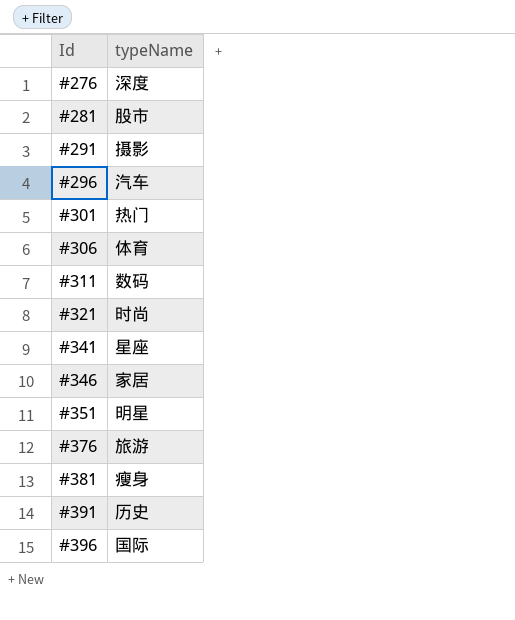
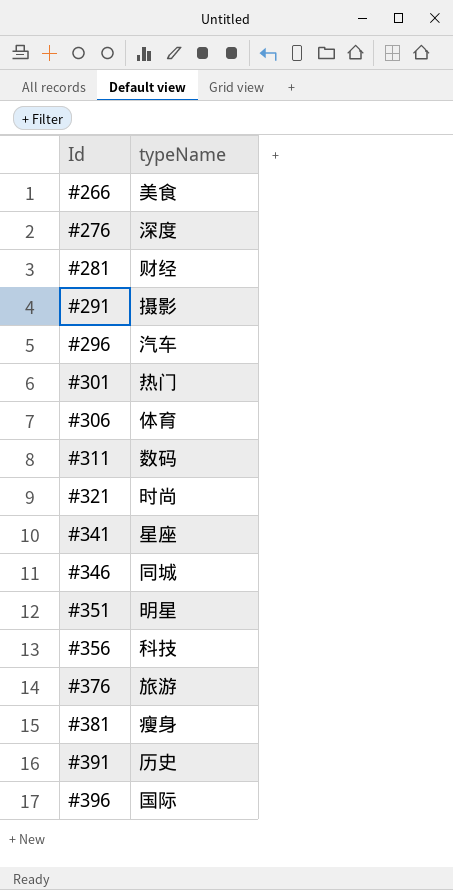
row #266: none -> 美食
#281 | typeName: 股市 -> 财经
#346 | typeName: 家居 -> 同城
row #356: none -> 科技

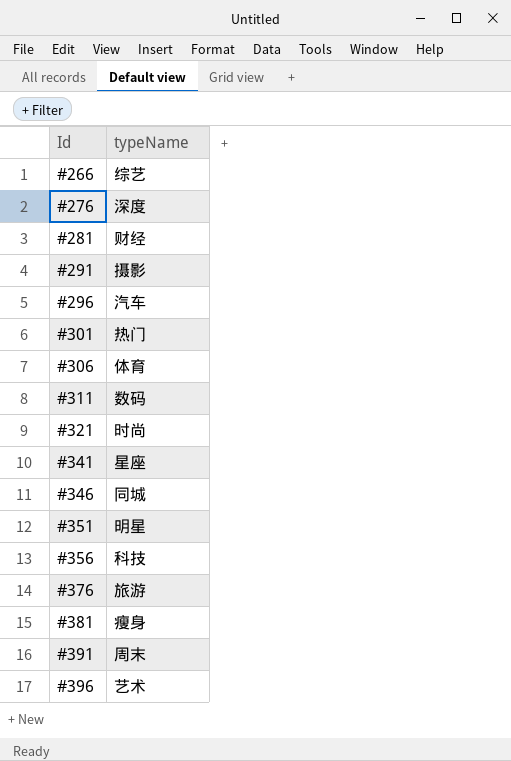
#266 | typeName: 美食 -> 综艺
#391 | typeName: 历史 -> 周末
#396 | typeName: 国际 -> 艺术

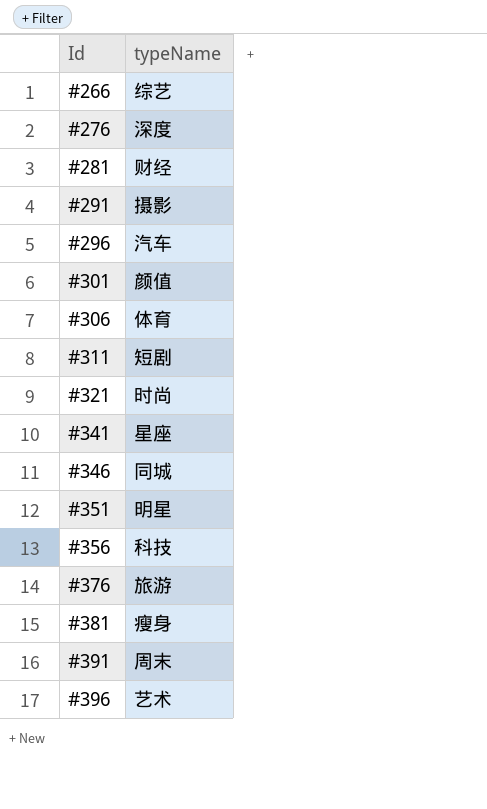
#301 | typeName: 热门 -> 颜值
#311 | typeName: 数码 -> 短剧

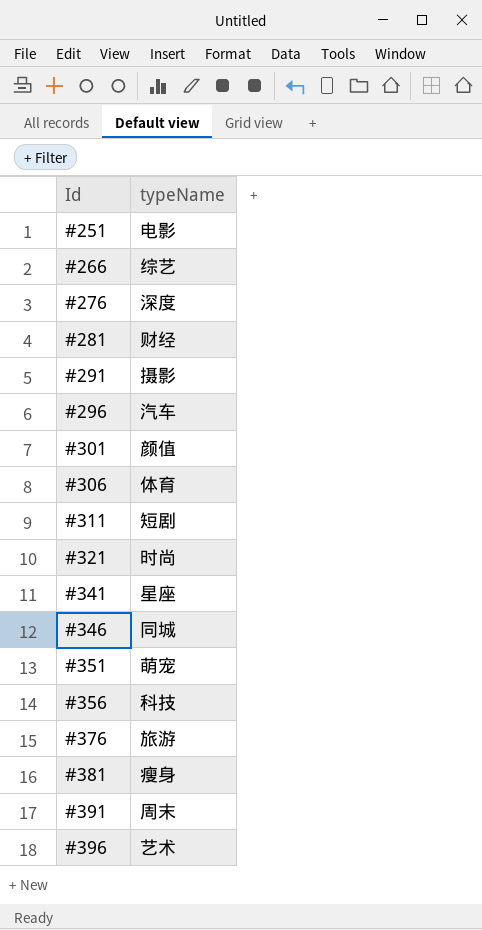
row #251: none -> 电影
#351 | typeName: 明星 -> 萌宠

